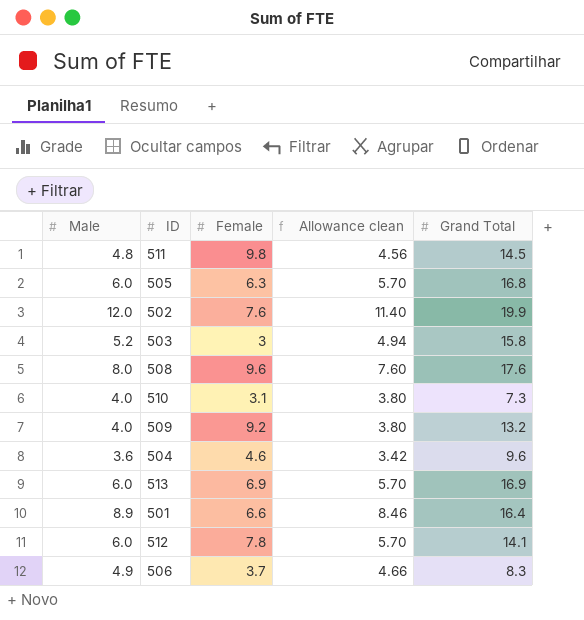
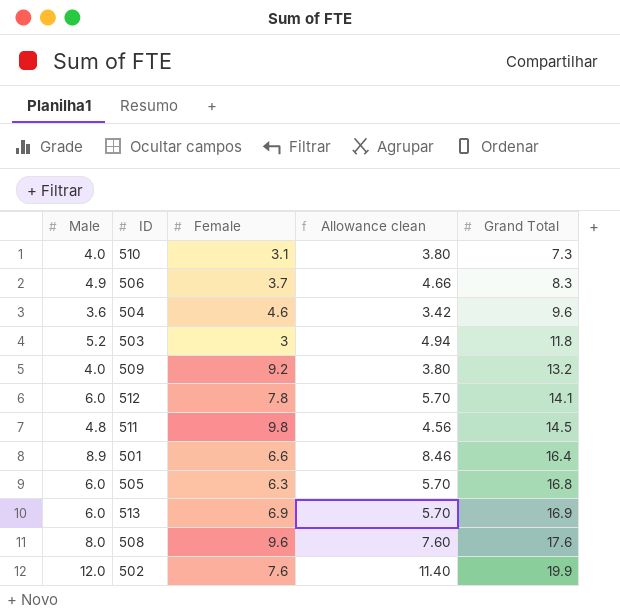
row order: none -> Grand Total ascending
503 | Grand Total: 15.8 -> 11.8

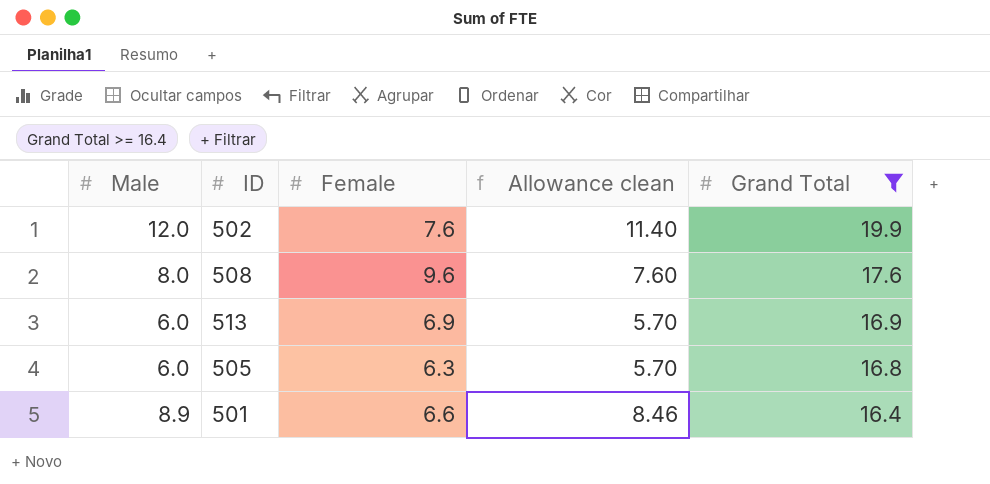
filter: none -> Grand Total >= 16.4
row order: Grand Total ascending -> Grand Total descending

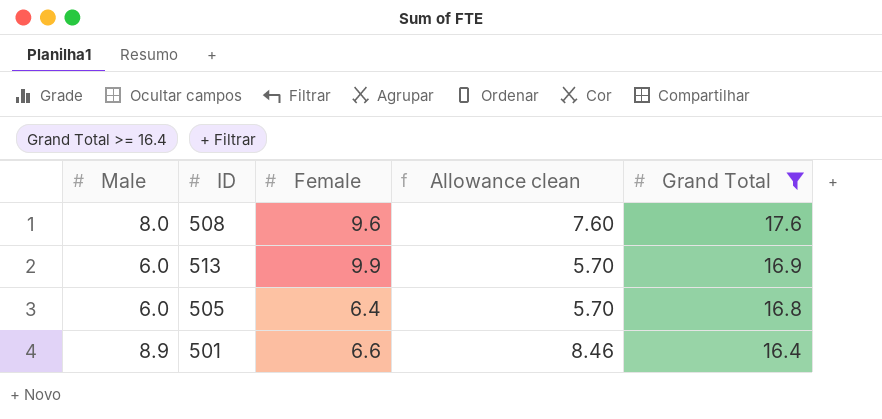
row 502: 12.0 | 7.6 | 11.40 | 19.9 -> none
513 | Female: 6.9 -> 9.9
505 | Female: 6.3 -> 6.4

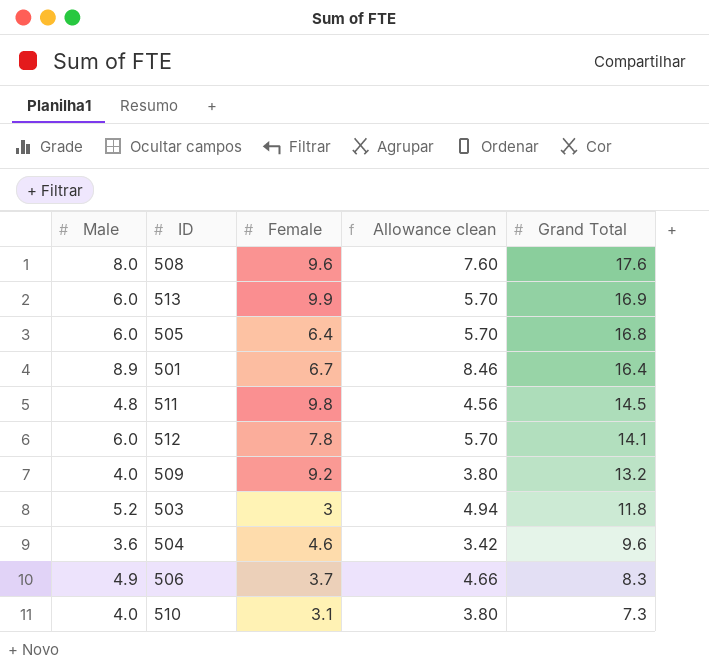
filter: Grand Total >= 16.4 -> none
501 | Female: 6.6 -> 6.7

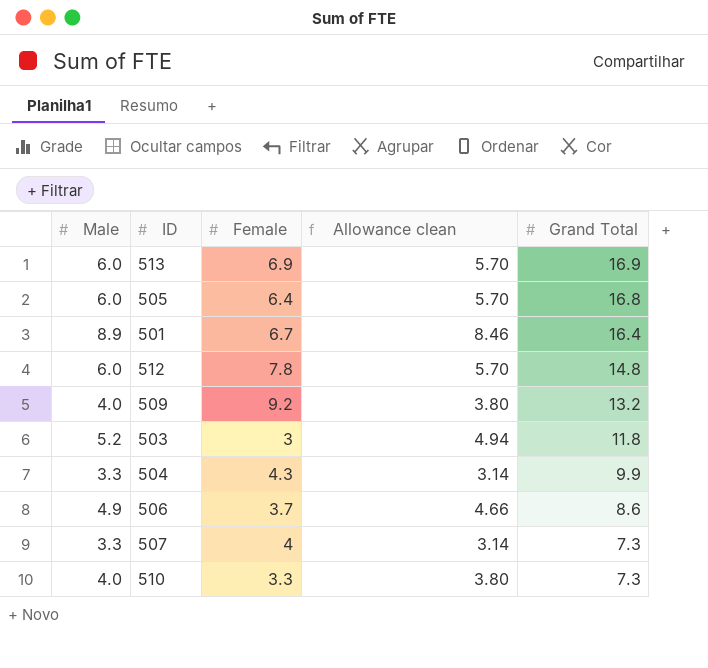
row 508: 8.0 | 9.6 | 7.60 | 17.6 -> none
row 511: 4.8 | 9.8 | 4.56 | 14.5 -> none
513 | Female: 9.9 -> 6.9
512 | Grand Total: 14.1 -> 14.8
504 | Male: 3.6 -> 3.3
504 | Female: 4.6 -> 4.3
504 | Allowance clean: 3.42 -> 3.14
504 | Grand Total: 9.6 -> 9.9
506 | Grand Total: 8.3 -> 8.6
row 507: none -> 3.3 | 4 | 3.14 | 7.3
510 | Female: 3.1 -> 3.3

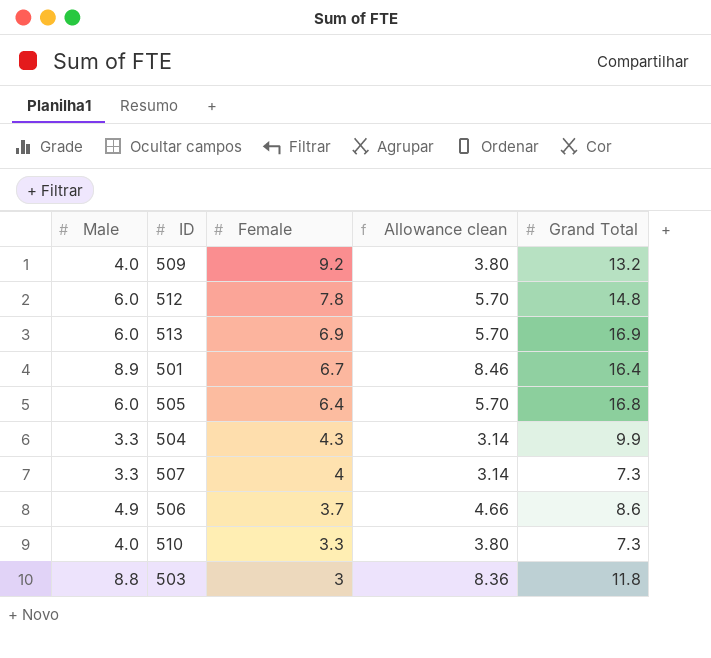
row order: Grand Total descending -> Female descending
503 | Male: 5.2 -> 8.8
503 | Allowance clean: 4.94 -> 8.36

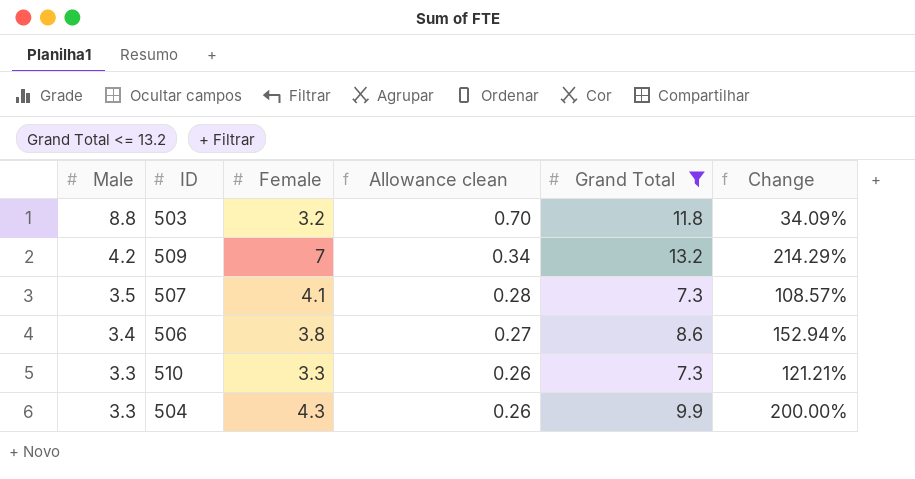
filter: none -> Grand Total <= 13.2
row order: Female descending -> Male descending
column Allowance clean | formula: [Male] * 0.95 -> [Male] * 0.08
column Change | formula: none -> ([Grand Total] - [Male]) / [Male]
503 | Female: 3 -> 3.2
509 | Male: 4.0 -> 4.2
509 | Female: 9.2 -> 7
507 | Male: 3.3 -> 3.5
507 | Female: 4 -> 4.1
506 | Male: 4.9 -> 3.4
506 | Female: 3.7 -> 3.8
510 | Male: 4.0 -> 3.3

